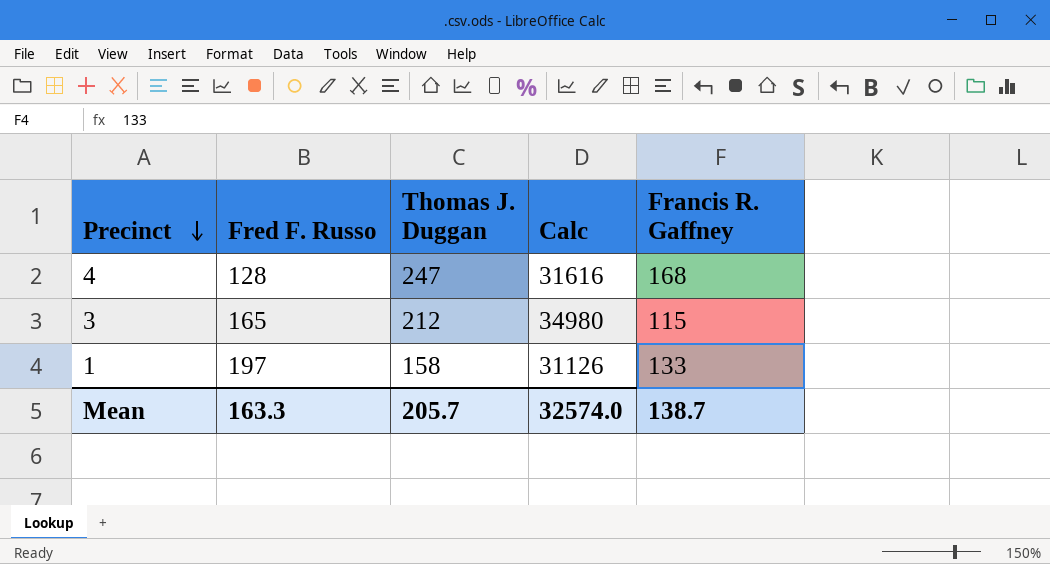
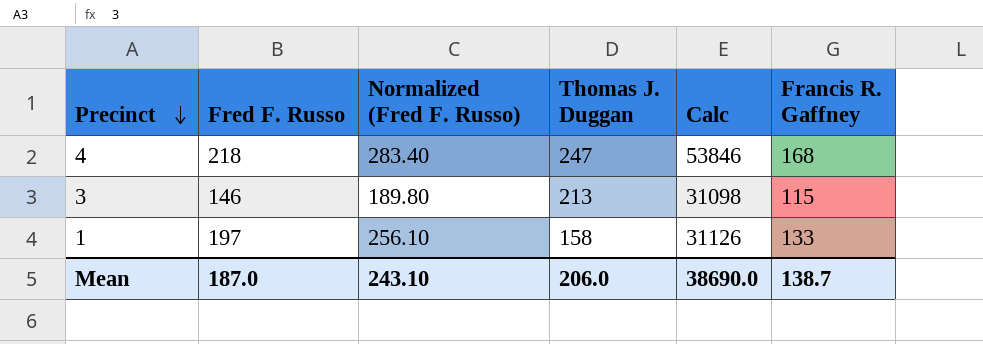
column Normalized (Fred F. Russo) | formula: none -> [Fred F. Russo] * 1.3
4 | Fred F. Russo: 128 -> 218
4 | Calc: 31616 -> 53846
3 | Fred F. Russo: 165 -> 146
3 | Thomas J. Duggan: 212 -> 213
3 | Calc: 34980 -> 31098
Mean | Fred F. Russo: 163.3 -> 187.0
Mean | Thomas J. Duggan: 205.7 -> 206.0
Mean | Calc: 32574.0 -> 38690.0

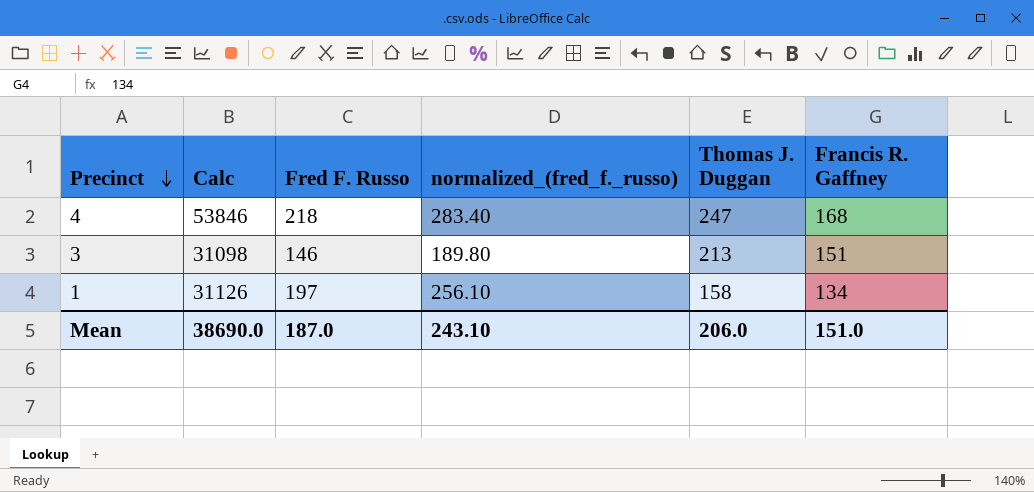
column Calc | position: 5 -> 2
column name: Normalized (Fred F. Russo) -> normalized_(fred_f._russo)
3 | Francis R. Gaffney: 115 -> 151
1 | Francis R. Gaffney: 133 -> 134
Mean | Francis R. Gaffney: 138.7 -> 151.0

